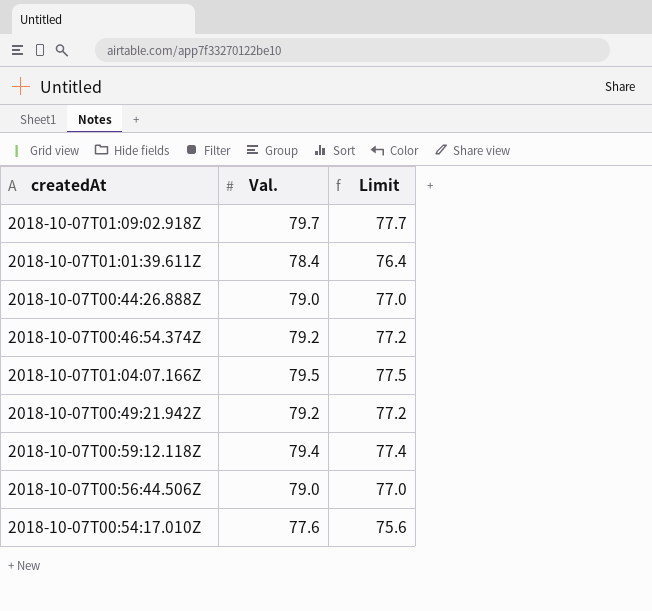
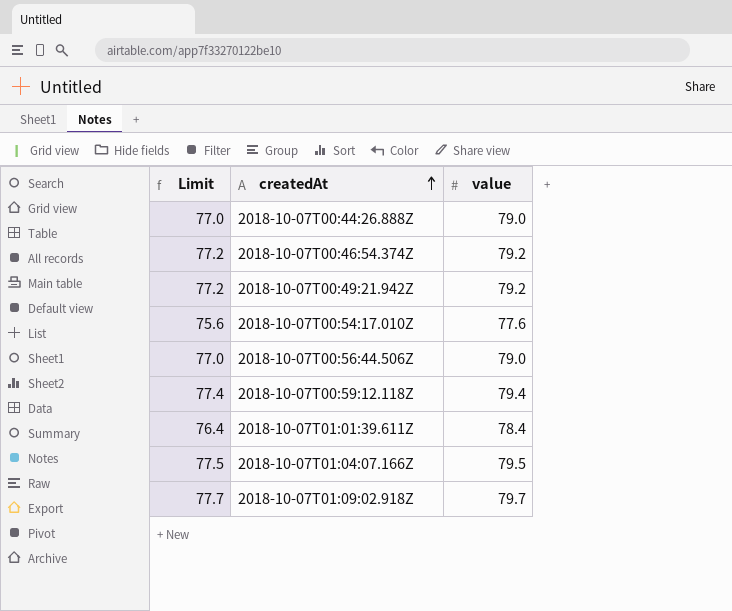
row order: none -> createdAt ascending
column Limit | position: 3 -> 1
column name: Val. -> value

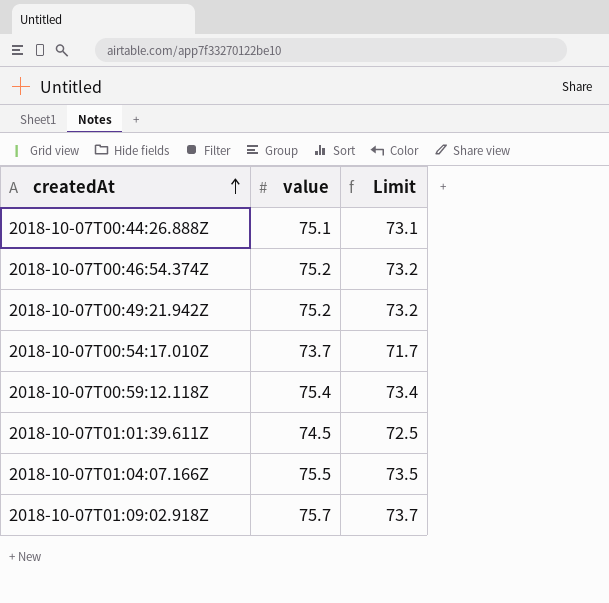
column Limit | position: 1 -> 3
row 2018-10-07T00:56:44.506Z: 77.0 | 79.0 -> none
2018-10-07T00:44:26.888Z | value: 79.0 -> 75.1
2018-10-07T00:44:26.888Z | Limit: 77.0 -> 73.1
2018-10-07T00:46:54.374Z | value: 79.2 -> 75.2
2018-10-07T00:46:54.374Z | Limit: 77.2 -> 73.2
2018-10-07T00:49:21.942Z | value: 79.2 -> 75.2
2018-10-07T00:49:21.942Z | Limit: 77.2 -> 73.2
2018-10-07T00:54:17.010Z | value: 77.6 -> 73.7
2018-10-07T00:54:17.010Z | Limit: 75.6 -> 71.7
2018-10-07T00:59:12.118Z | value: 79.4 -> 75.4
2018-10-07T00:59:12.118Z | Limit: 77.4 -> 73.4
2018-10-07T01:01:39.611Z | value: 78.4 -> 74.5
2018-10-07T01:01:39.611Z | Limit: 76.4 -> 72.5
2018-10-07T01:04:07.166Z | value: 79.5 -> 75.5
2018-10-07T01:04:07.166Z | Limit: 77.5 -> 73.5
2018-10-07T01:09:02.918Z | value: 79.7 -> 75.7
2018-10-07T01:09:02.918Z | Limit: 77.7 -> 73.7

